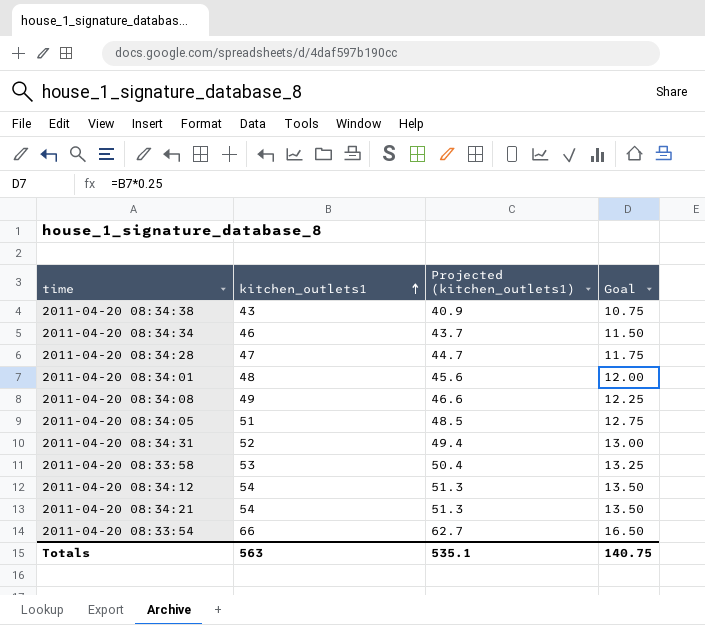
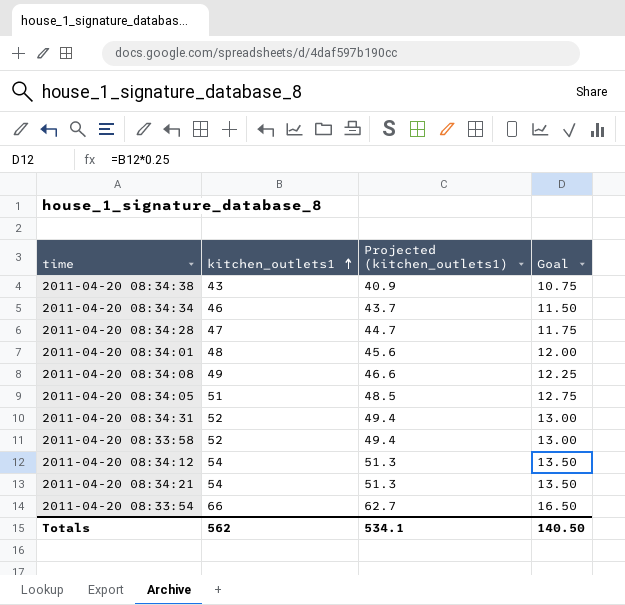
2011-04-20 08:33:58 | kitchen_outlets1: 53 -> 52
2011-04-20 08:33:58 | Projected (kitchen_outlets1): 50.4 -> 49.4
2011-04-20 08:33:58 | Goal: 13.25 -> 13.00
Totals | kitchen_outlets1: 563 -> 562
Totals | Projected (kitchen_outlets1): 535.1 -> 534.1
Totals | Goal: 140.75 -> 140.50

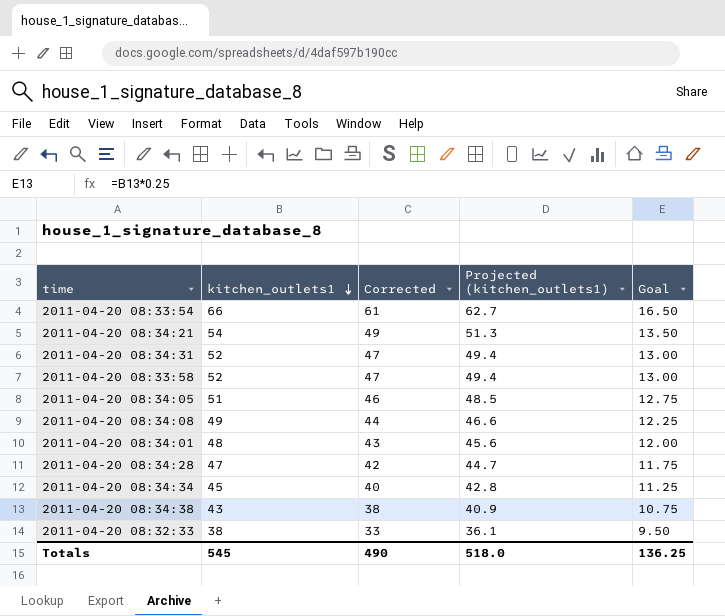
row order: kitchen_outlets1 ascending -> kitchen_outlets1 descending
column Corrected | formula: none -> [kitchen_outlets1] - 5
row 2011-04-20 08:34:12: 54 | 51.3 | 13.50 -> none
2011-04-20 08:34:34 | kitchen_outlets1: 46 -> 45
2011-04-20 08:34:34 | Projected (kitchen_outlets1): 43.7 -> 42.8
2011-04-20 08:34:34 | Goal: 11.50 -> 11.25
row 2011-04-20 08:32:33: none -> 38 | 33 | 36.1 | 9.50
Totals | kitchen_outlets1: 562 -> 545
Totals | Projected (kitchen_outlets1): 534.1 -> 518.0
Totals | Goal: 140.50 -> 136.25

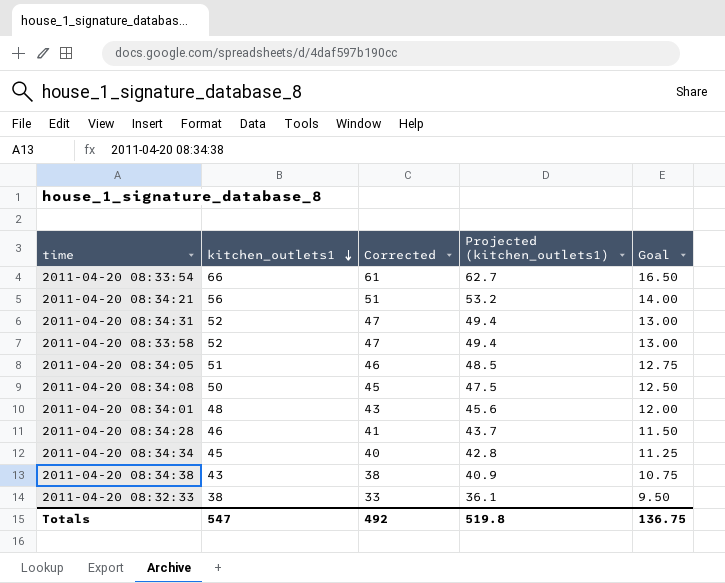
2011-04-20 08:34:21 | kitchen_outlets1: 54 -> 56
2011-04-20 08:34:21 | Corrected: 49 -> 51
2011-04-20 08:34:21 | Projected (kitchen_outlets1): 51.3 -> 53.2
2011-04-20 08:34:21 | Goal: 13.50 -> 14.00
2011-04-20 08:34:08 | kitchen_outlets1: 49 -> 50
2011-04-20 08:34:08 | Corrected: 44 -> 45
2011-04-20 08:34:08 | Projected (kitchen_outlets1): 46.6 -> 47.5
2011-04-20 08:34:08 | Goal: 12.25 -> 12.50
2011-04-20 08:34:28 | kitchen_outlets1: 47 -> 46
2011-04-20 08:34:28 | Corrected: 42 -> 41
2011-04-20 08:34:28 | Projected (kitchen_outlets1): 44.7 -> 43.7
2011-04-20 08:34:28 | Goal: 11.75 -> 11.50
Totals | kitchen_outlets1: 545 -> 547
Totals | Corrected: 490 -> 492
Totals | Projected (kitchen_outlets1): 518.0 -> 519.8
Totals | Goal: 136.25 -> 136.75

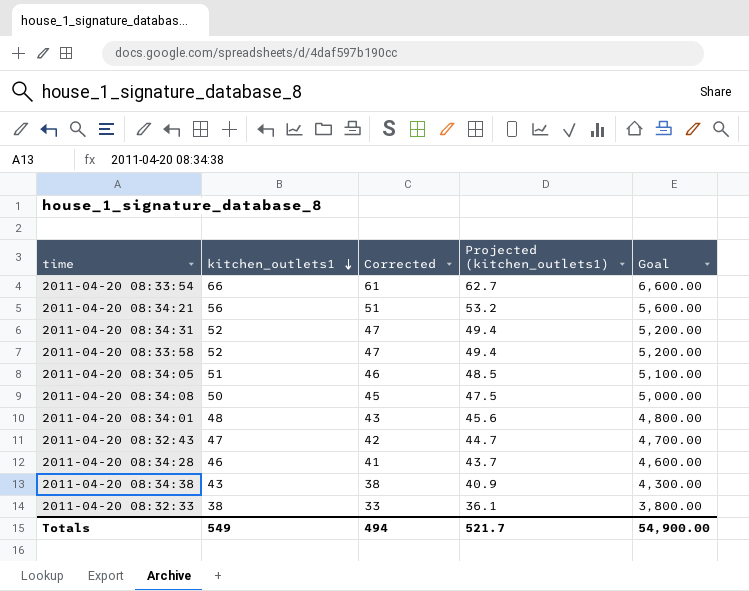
column Goal | formula: [kitchen_outlets1] * 0.25 -> [kitchen_outlets1] * 100
row 2011-04-20 08:34:34: 45 | 40 | 42.8 | 11.25 -> none
row 2011-04-20 08:32:43: none -> 47 | 42 | 44.7 | 4,700.00
Totals | kitchen_outlets1: 547 -> 549
Totals | Corrected: 492 -> 494
Totals | Projected (kitchen_outlets1): 519.8 -> 521.7
Totals | Goal: 136.75 -> 54,900.00

